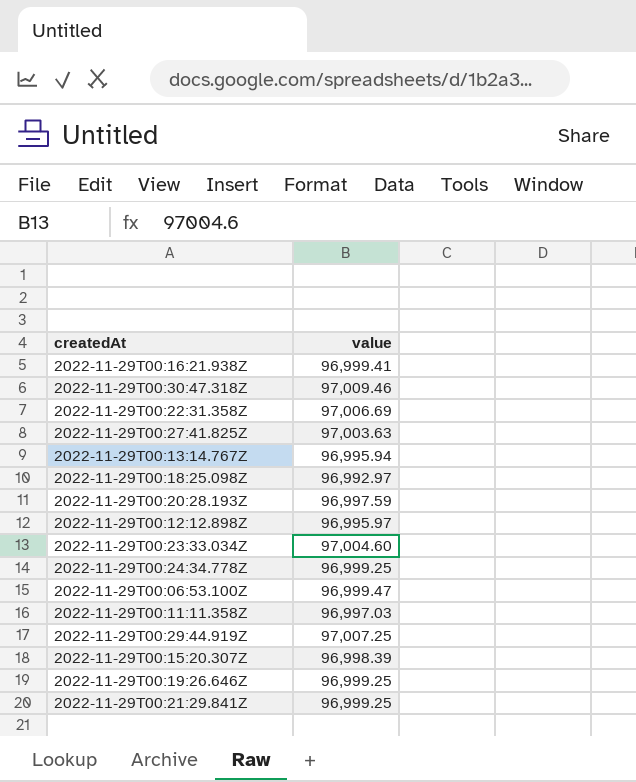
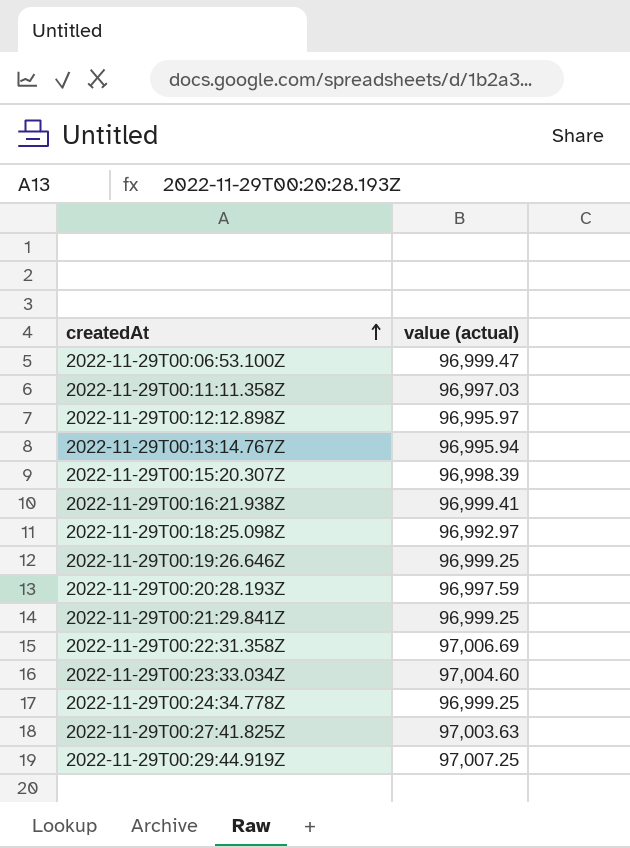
row order: none -> createdAt ascending
column name: value -> value (actual)
row 2022-11-29T00:30:47.318Z: 97,009.46 -> none

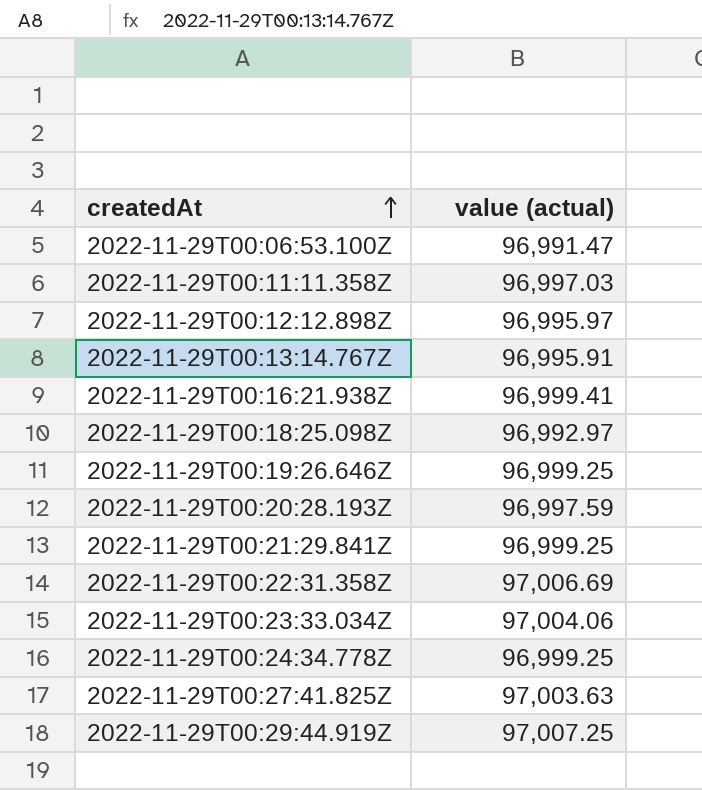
row 2022-11-29T00:15:20.307Z: 96,998.39 -> none
2022-11-29T00:06:53.100Z | value (actual): 96,999.47 -> 96,991.47
2022-11-29T00:13:14.767Z | value (actual): 96,995.94 -> 96,995.91
2022-11-29T00:23:33.034Z | value (actual): 97,004.60 -> 97,004.06

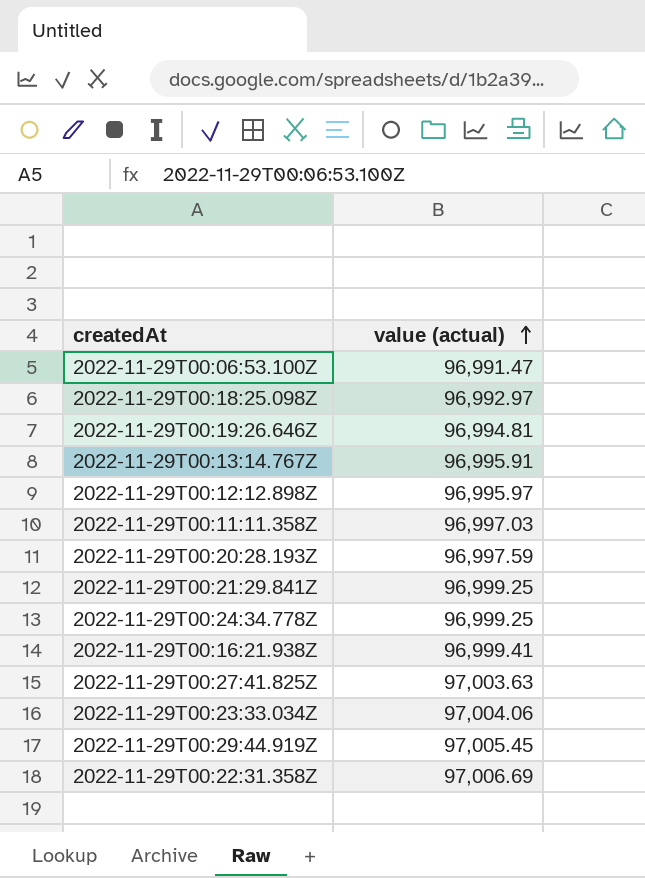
row order: createdAt ascending -> value (actual) ascending
2022-11-29T00:19:26.646Z | value (actual): 96,999.25 -> 96,994.81
2022-11-29T00:29:44.919Z | value (actual): 97,007.25 -> 97,005.45

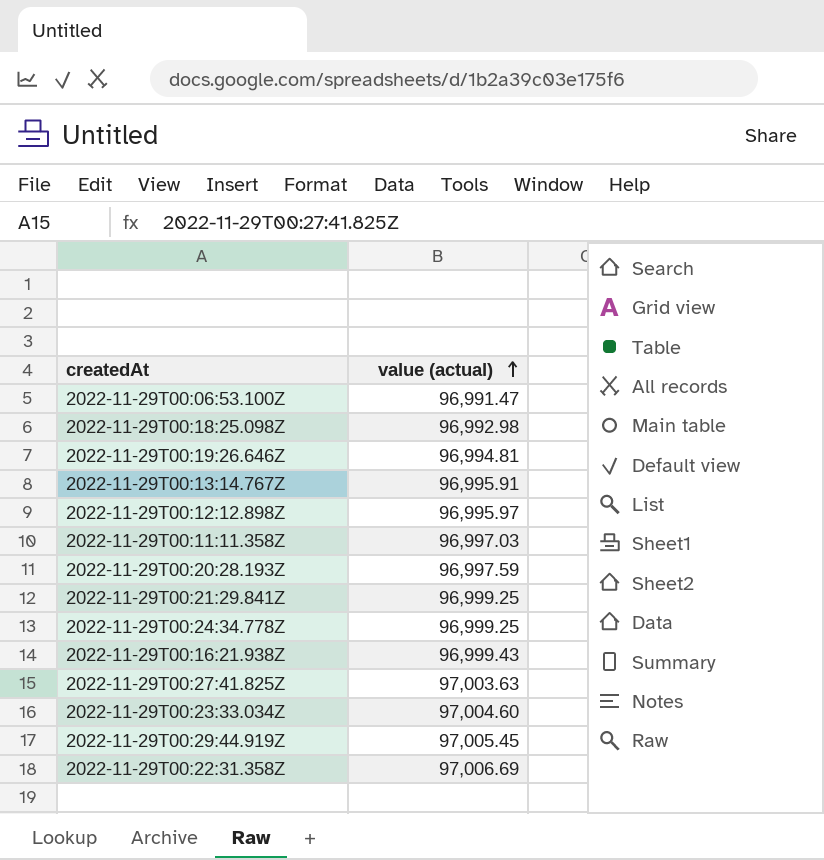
2022-11-29T00:18:25.098Z | value (actual): 96,992.97 -> 96,992.98
2022-11-29T00:16:21.938Z | value (actual): 96,999.41 -> 96,999.43
2022-11-29T00:23:33.034Z | value (actual): 97,004.06 -> 97,004.60

